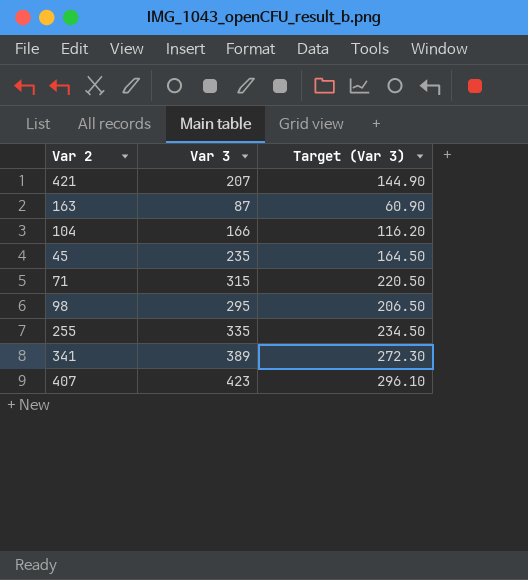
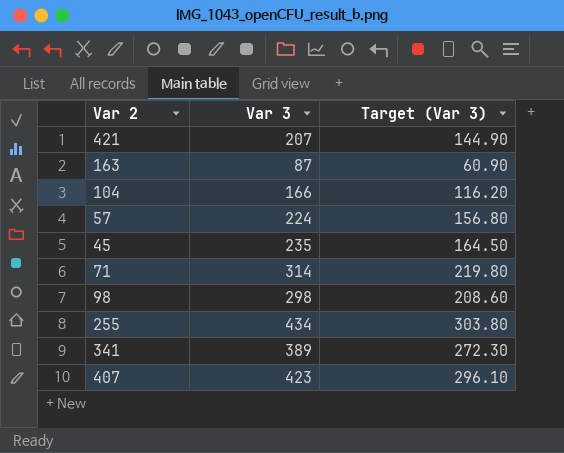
row 57: none -> 224 | 156.80
71 | Var 3: 315 -> 314
71 | Target (Var 3): 220.50 -> 219.80
98 | Var 3: 295 -> 298
98 | Target (Var 3): 206.50 -> 208.60
255 | Var 3: 335 -> 434
255 | Target (Var 3): 234.50 -> 303.80

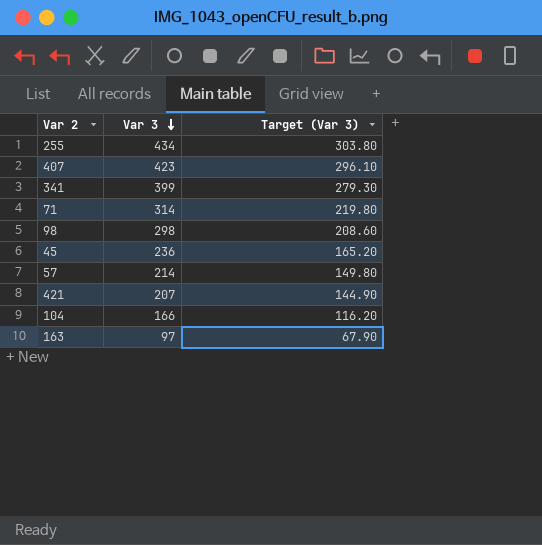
row order: none -> Var 3 descending
341 | Var 3: 389 -> 399
341 | Target (Var 3): 272.30 -> 279.30
45 | Var 3: 235 -> 236
45 | Target (Var 3): 164.50 -> 165.20
57 | Var 3: 224 -> 214
57 | Target (Var 3): 156.80 -> 149.80
163 | Var 3: 87 -> 97
163 | Target (Var 3): 60.90 -> 67.90

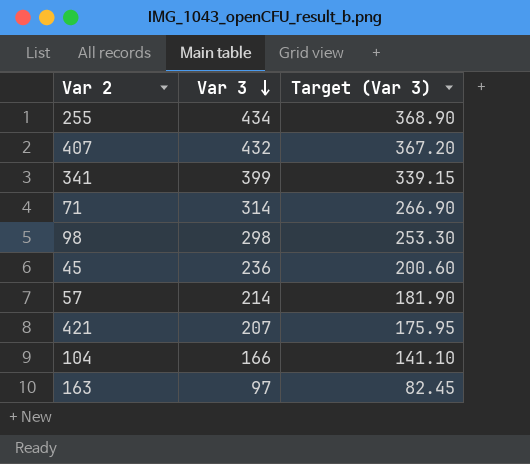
column Target (Var 3) | formula: [Var 3] * 0.7 -> [Var 3] * 0.85
407 | Var 3: 423 -> 432

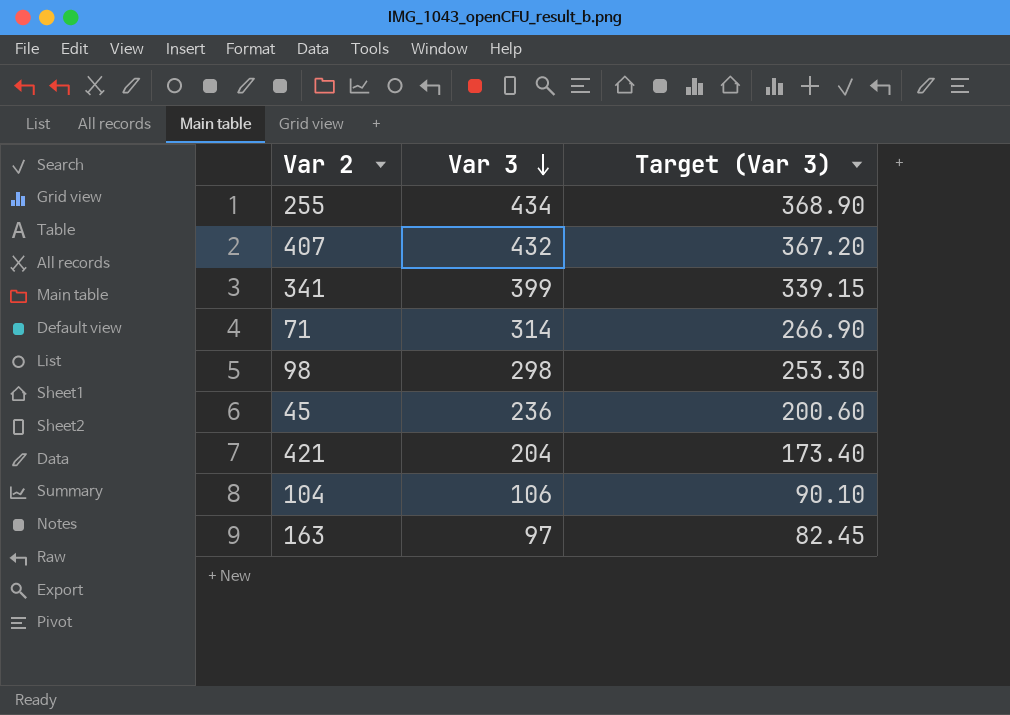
row 57: 214 | 181.90 -> none
421 | Var 3: 207 -> 204
421 | Target (Var 3): 175.95 -> 173.40
104 | Var 3: 166 -> 106
104 | Target (Var 3): 141.10 -> 90.10

